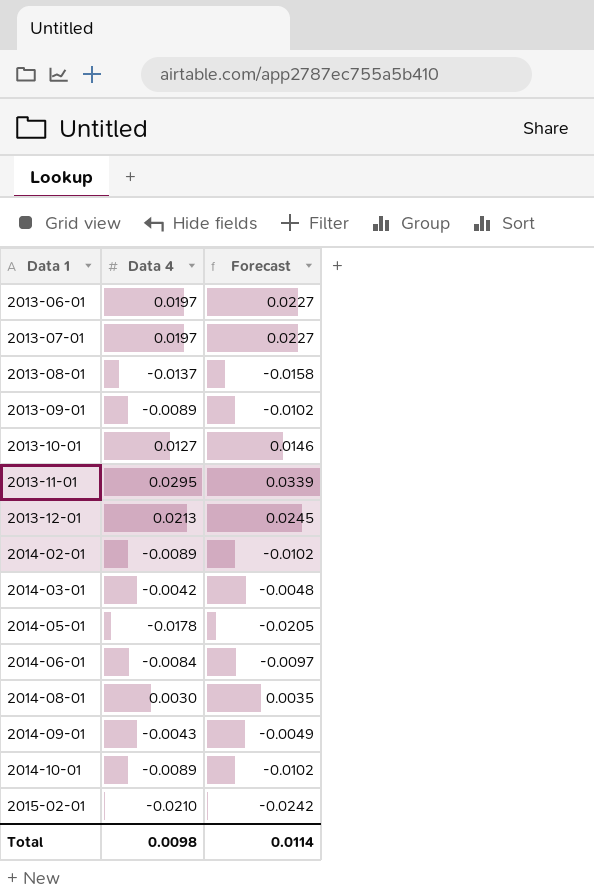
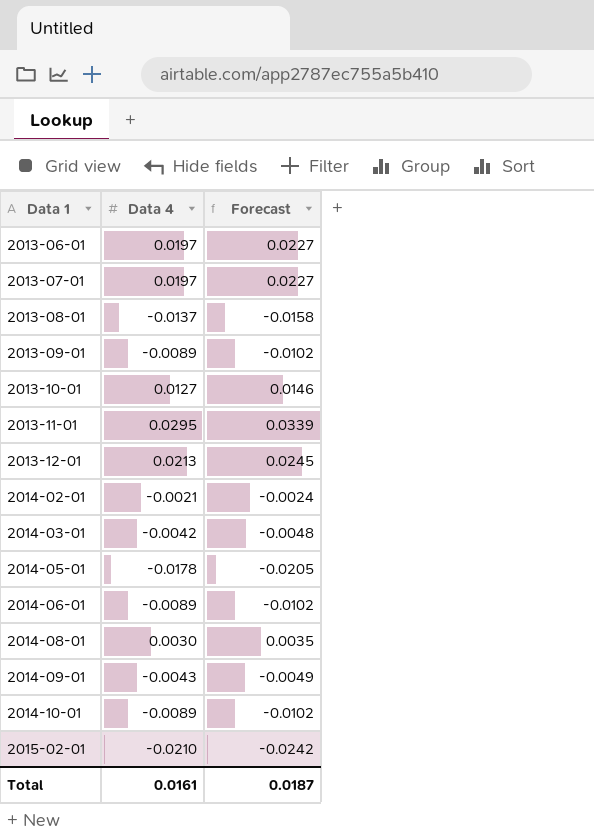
2014-02-01 | Data 4: -0.0089 -> -0.0021
2014-02-01 | Forecast: -0.0102 -> -0.0024
2014-06-01 | Data 4: -0.0084 -> -0.0089
2014-06-01 | Forecast: -0.0097 -> -0.0102
Total | Data 4: 0.0098 -> 0.0161
Total | Forecast: 0.0114 -> 0.0187

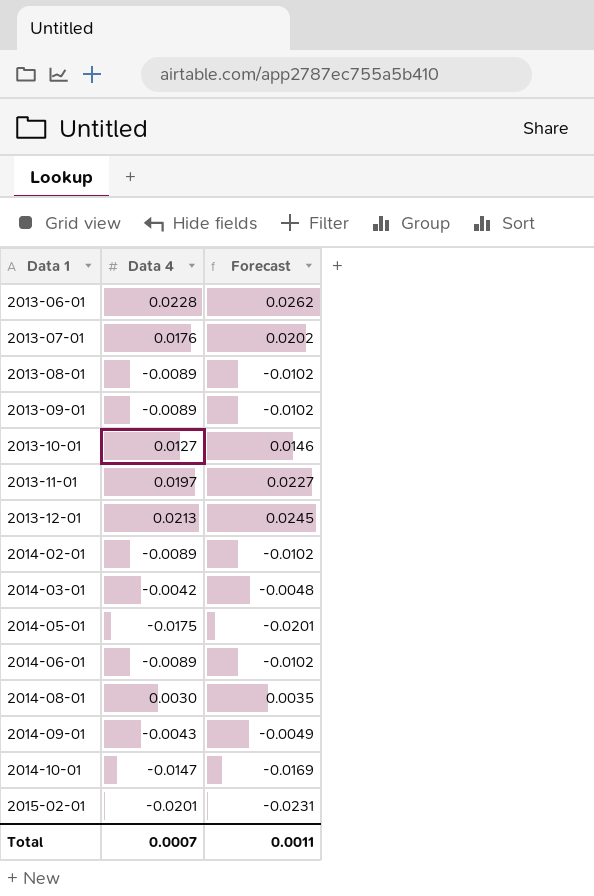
2013-06-01 | Data 4: 0.0197 -> 0.0228
2013-06-01 | Forecast: 0.0227 -> 0.0262
2013-07-01 | Data 4: 0.0197 -> 0.0176
2013-07-01 | Forecast: 0.0227 -> 0.0202
2013-08-01 | Data 4: -0.0137 -> -0.0089
2013-08-01 | Forecast: -0.0158 -> -0.0102
2013-11-01 | Data 4: 0.0295 -> 0.0197
2013-11-01 | Forecast: 0.0339 -> 0.0227
2014-02-01 | Data 4: -0.0021 -> -0.0089
2014-02-01 | Forecast: -0.0024 -> -0.0102
2014-05-01 | Data 4: -0.0178 -> -0.0175
2014-05-01 | Forecast: -0.0205 -> -0.0201
2014-10-01 | Data 4: -0.0089 -> -0.0147
2014-10-01 | Forecast: -0.0102 -> -0.0169
2015-02-01 | Data 4: -0.0210 -> -0.0201
2015-02-01 | Forecast: -0.0242 -> -0.0231
Total | Data 4: 0.0161 -> 0.0007
Total | Forecast: 0.0187 -> 0.0011

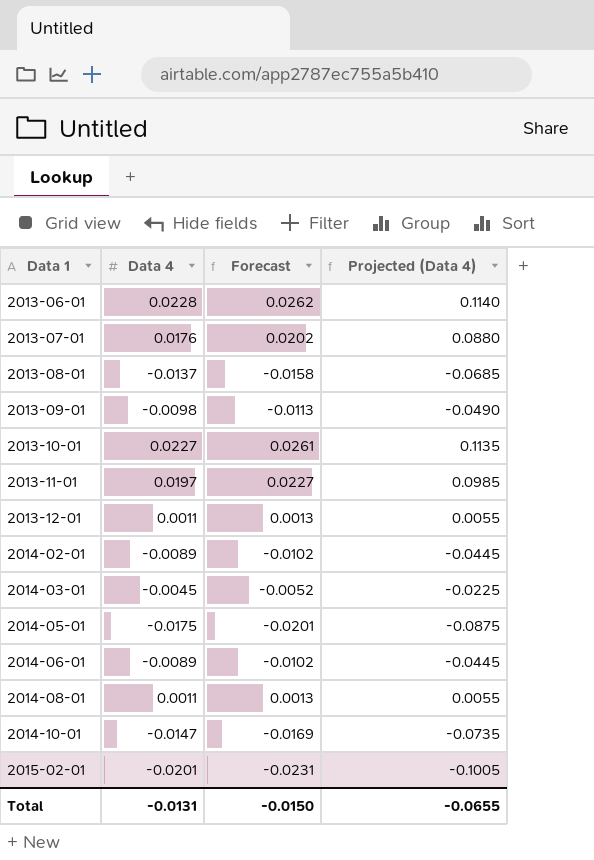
column Projected (Data 4) | formula: none -> [Data 4] * 5
row 2014-09-01: -0.0043 | -0.0049 -> none
2013-08-01 | Data 4: -0.0089 -> -0.0137
2013-08-01 | Forecast: -0.0102 -> -0.0158
2013-09-01 | Data 4: -0.0089 -> -0.0098
2013-09-01 | Forecast: -0.0102 -> -0.0113
2013-10-01 | Data 4: 0.0127 -> 0.0227
2013-10-01 | Forecast: 0.0146 -> 0.0261
2013-12-01 | Data 4: 0.0213 -> 0.0011
2013-12-01 | Forecast: 0.0245 -> 0.0013
2014-03-01 | Data 4: -0.0042 -> -0.0045
2014-03-01 | Forecast: -0.0048 -> -0.0052
2014-08-01 | Data 4: 0.0030 -> 0.0011
2014-08-01 | Forecast: 0.0035 -> 0.0013
Total | Data 4: 0.0007 -> -0.0131
Total | Forecast: 0.0011 -> -0.0150

